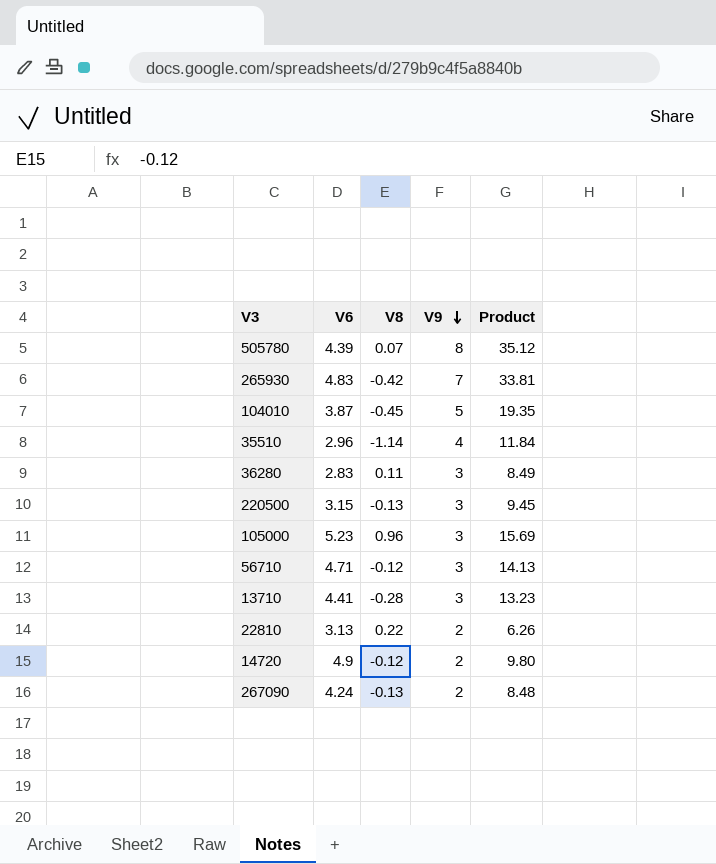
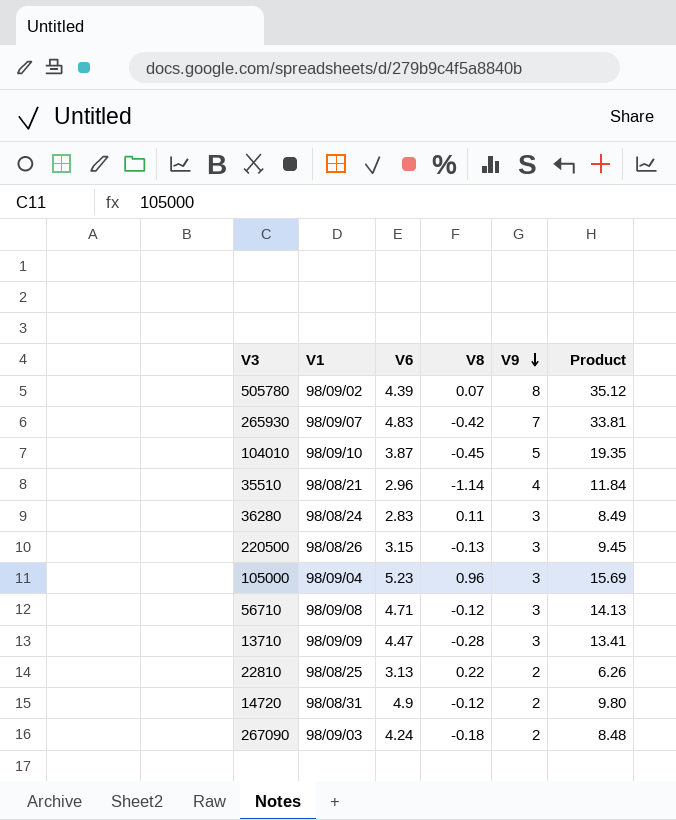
column V1 | position: none -> 2
13710 | V6: 4.41 -> 4.47
13710 | Product: 13.23 -> 13.41
267090 | V8: -0.13 -> -0.18

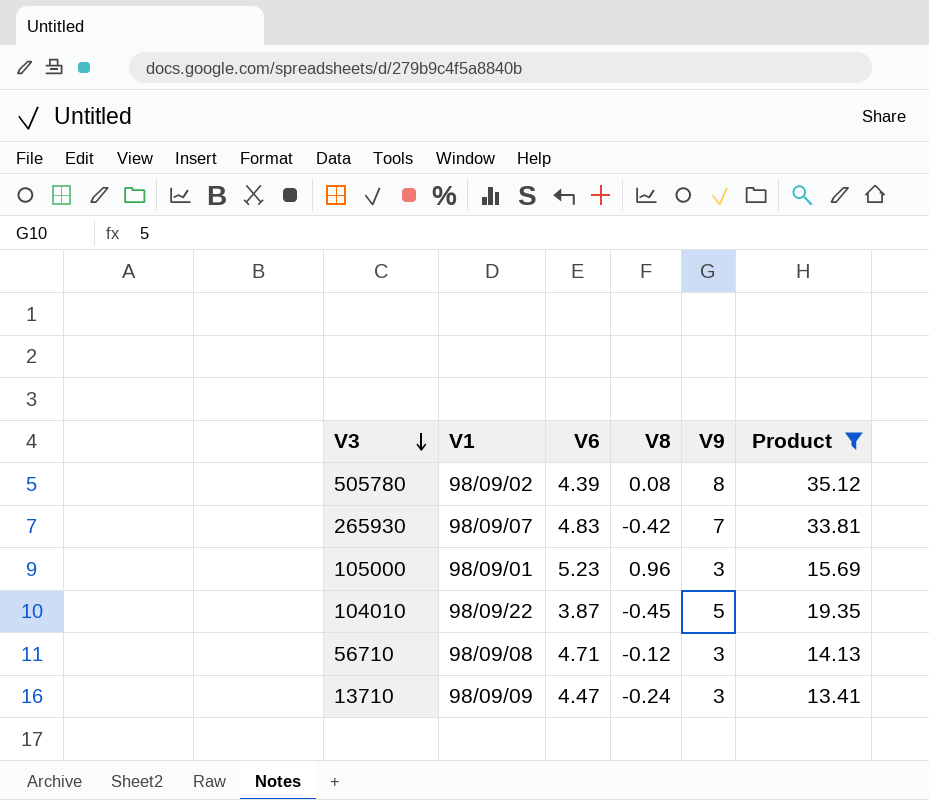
filter: none -> Product >= 13.41
row order: V9 descending -> V3 descending
505780 | V8: 0.07 -> 0.08
105000 | V1: 98/09/04 -> 98/09/01
104010 | V1: 98/09/10 -> 98/09/22
13710 | V8: -0.28 -> -0.24

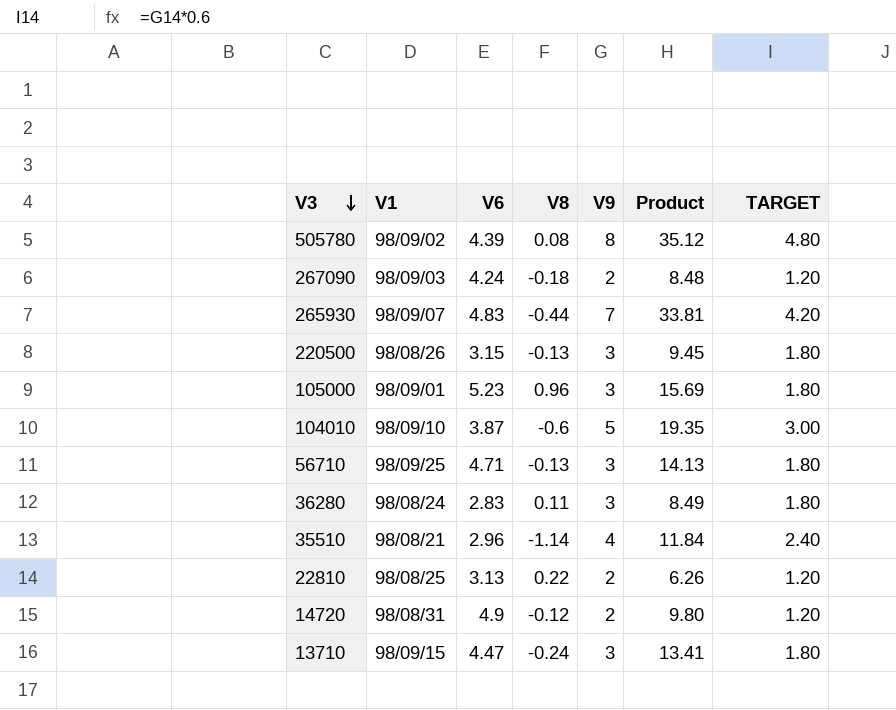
filter: Product >= 13.41 -> none
column TARGET | formula: none -> [V9] * 0.6
265930 | V8: -0.42 -> -0.44
104010 | V1: 98/09/22 -> 98/09/10
104010 | V8: -0.45 -> -0.6
56710 | V1: 98/09/08 -> 98/09/25
56710 | V8: -0.12 -> -0.13
13710 | V1: 98/09/09 -> 98/09/15

